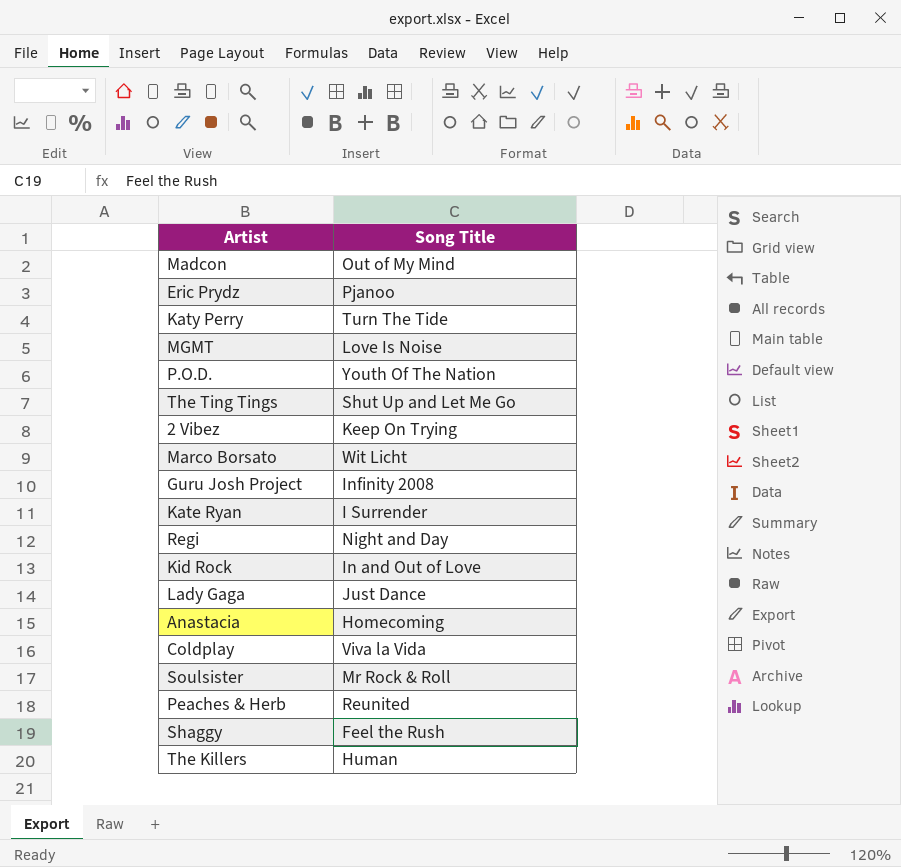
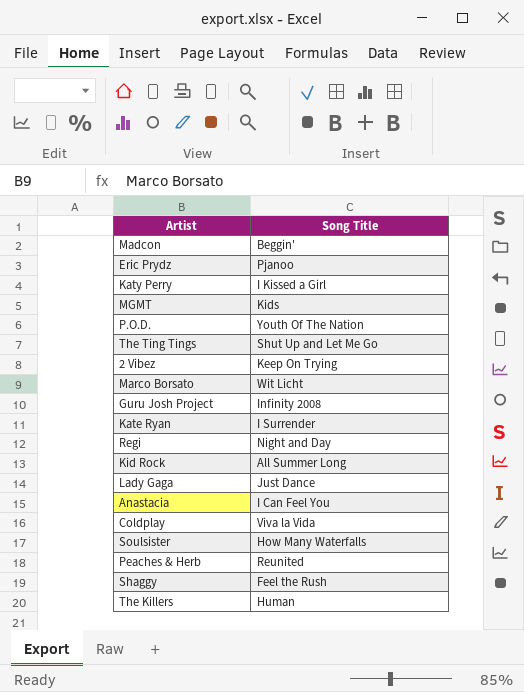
Madcon | Song Title: Out of My Mind -> Beggin'
Katy Perry | Song Title: Turn The Tide -> I Kissed a Girl
MGMT | Song Title: Love Is Noise -> Kids
Kid Rock | Song Title: In and Out of Love -> All Summer Long
Anastacia | Song Title: Homecoming -> I Can Feel You
Soulsister | Song Title: Mr Rock & Roll -> How Many Waterfalls

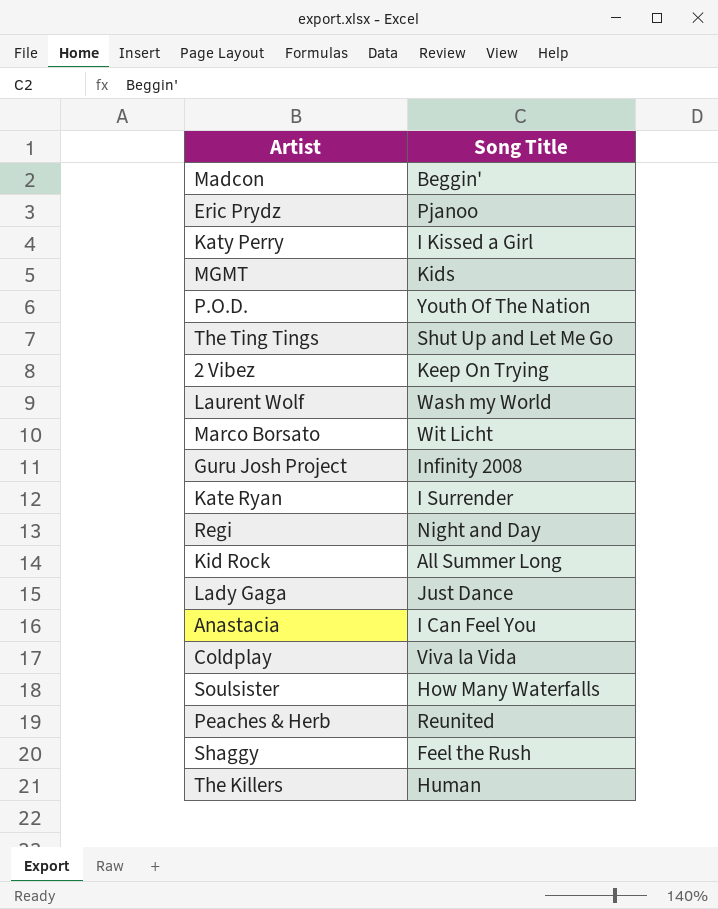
row Laurent Wolf: none -> Wash my World

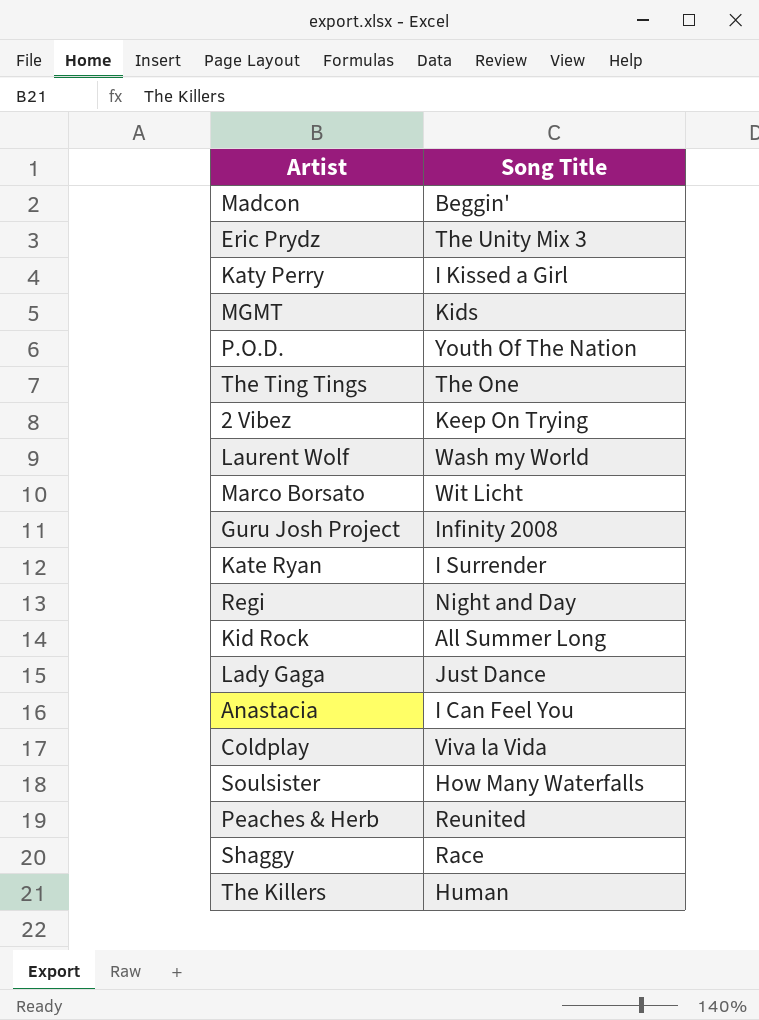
Eric Prydz | Song Title: Pjanoo -> The Unity Mix 3
The Ting Tings | Song Title: Shut Up and Let Me Go -> The One
Shaggy | Song Title: Feel the Rush -> Race

